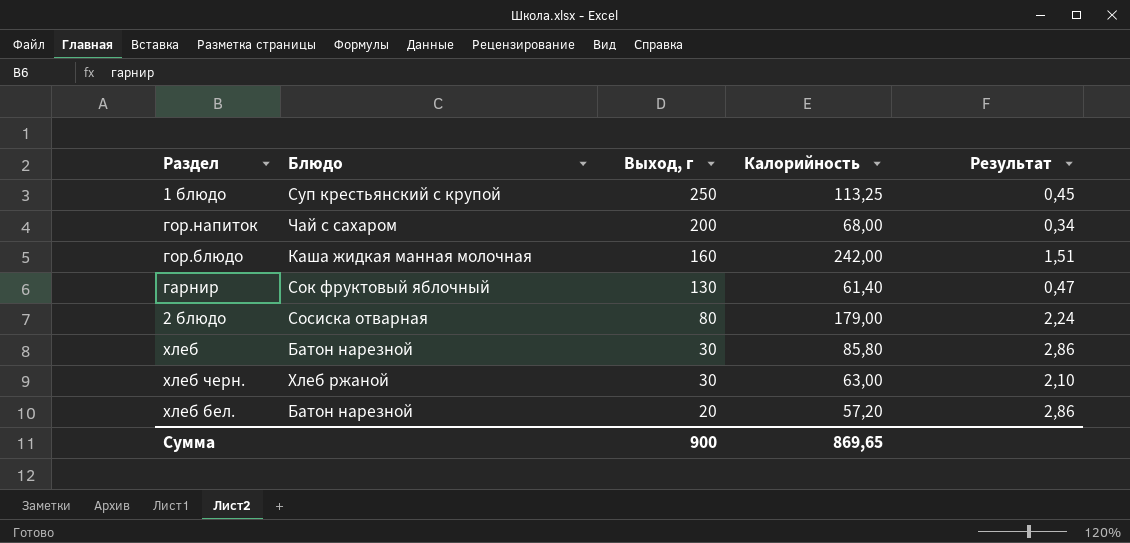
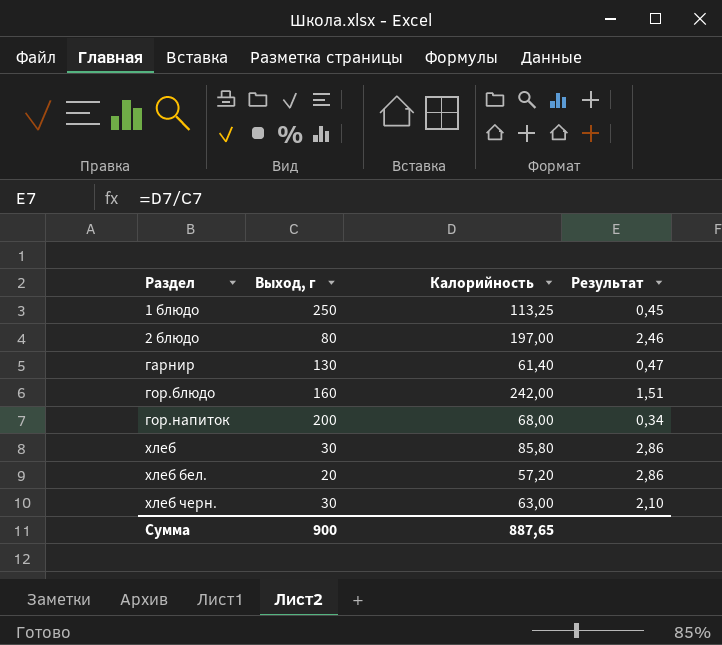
row order: Выход, г descending -> Раздел ascending
column Блюдо | position: 2 -> none
2 блюдо | Калорийность: 179,00 -> 197,00
2 блюдо | Результат: 2,24 -> 2,46
Сумма | Калорийность: 869,65 -> 887,65

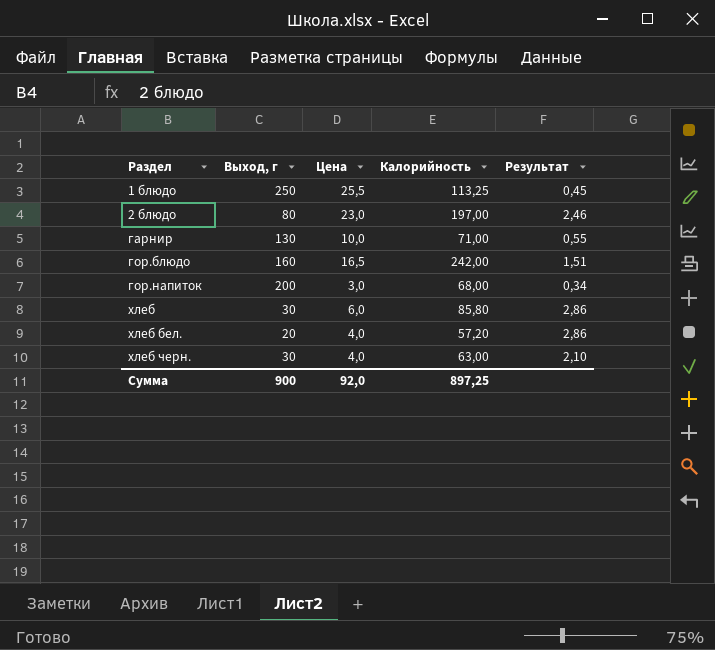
column Цена | position: none -> 3
гарнир | Калорийность: 61,40 -> 71,00
гарнир | Результат: 0,47 -> 0,55
Сумма | Калорийность: 887,65 -> 897,25

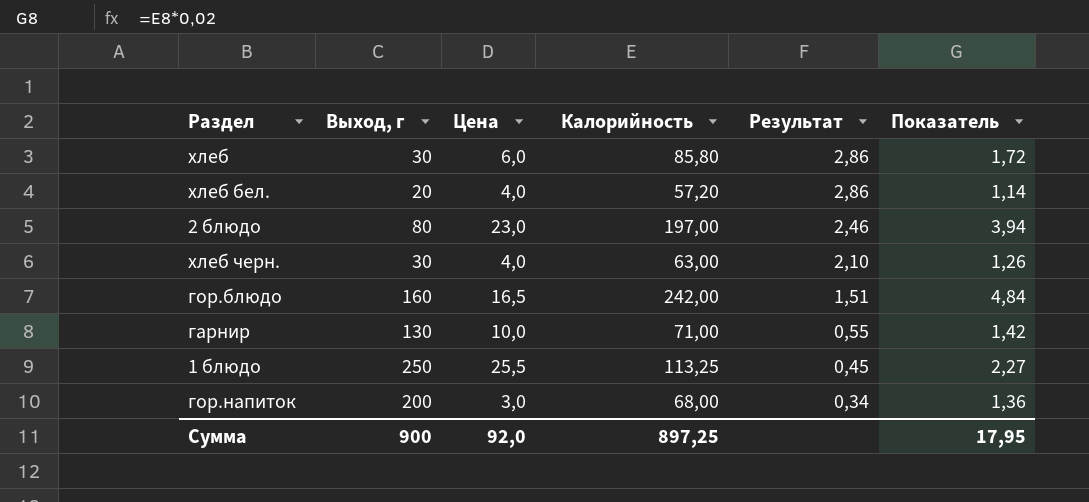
row order: Раздел ascending -> Результат descending
column Показатель | formula: none -> [Калорийность] * 0,02

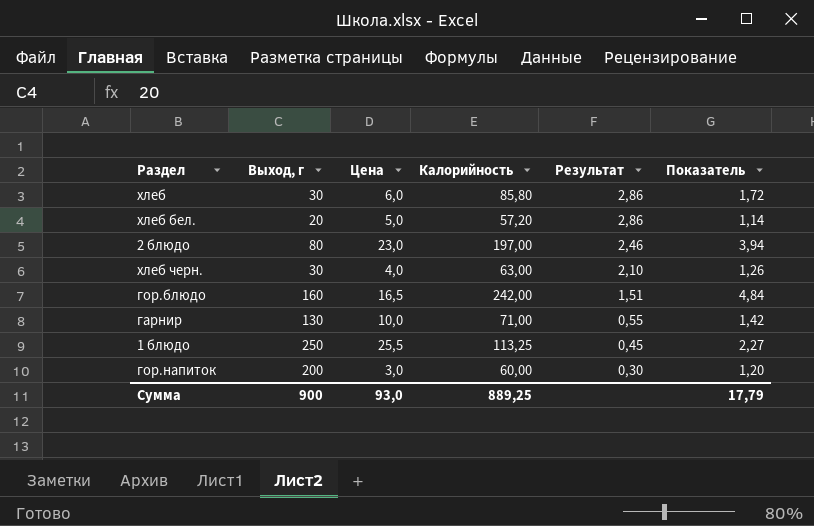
хлеб бел. | Цена: 4,0 -> 5,0
гор.напиток | Калорийность: 68,00 -> 60,00
гор.напиток | Результат: 0,34 -> 0,30
гор.напиток | Показатель: 1,36 -> 1,20
Сумма | Цена: 92,0 -> 93,0
Сумма | Калорийность: 897,25 -> 889,25
Сумма | Показатель: 17,95 -> 17,79

